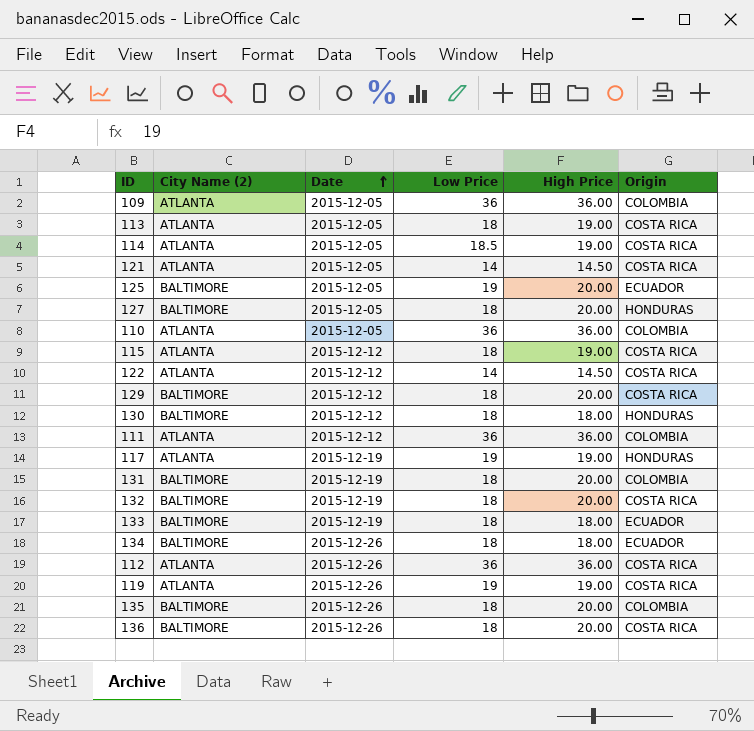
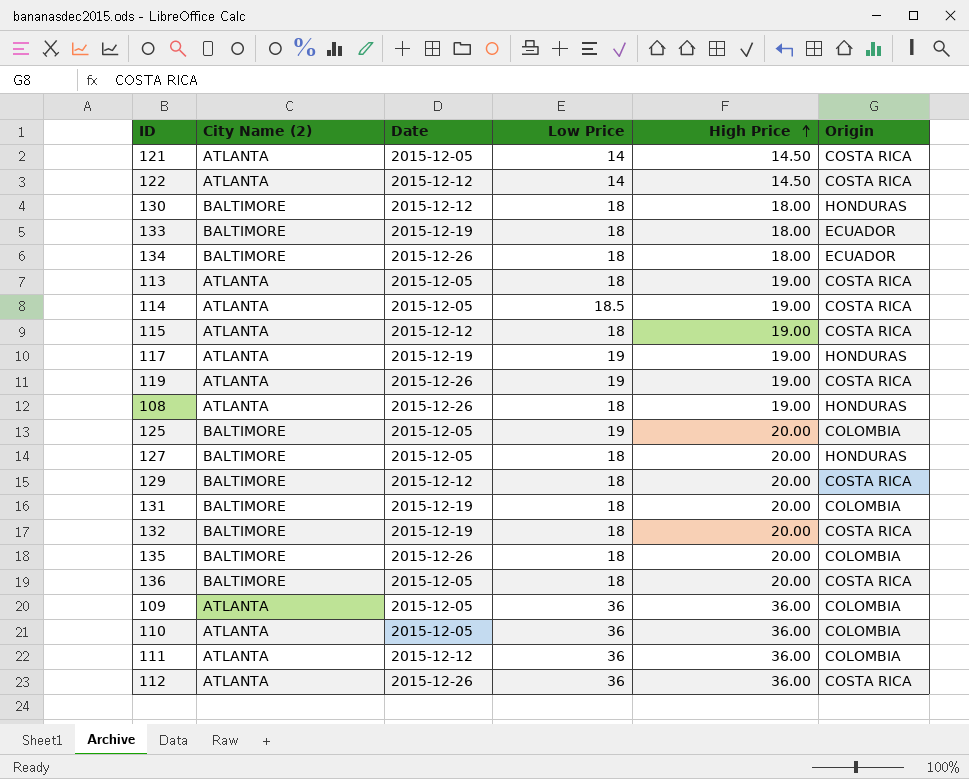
row order: Date ascending -> High Price ascending
row 108: none -> ATLANTA | 2015-12-26 | 18 | 19.00 | HONDURAS
125 | Origin: ECUADOR -> COLOMBIA
136 | Date: 2015-12-26 -> 2015-12-05

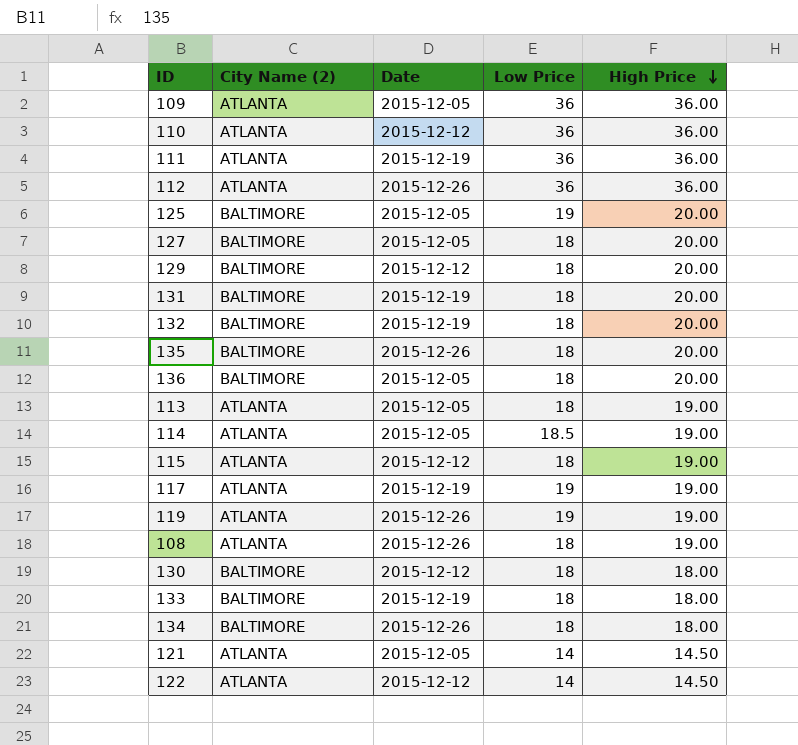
row order: High Price ascending -> High Price descending
column Origin | position: 6 -> none
110 | Date: 2015-12-05 -> 2015-12-12
111 | Date: 2015-12-12 -> 2015-12-19

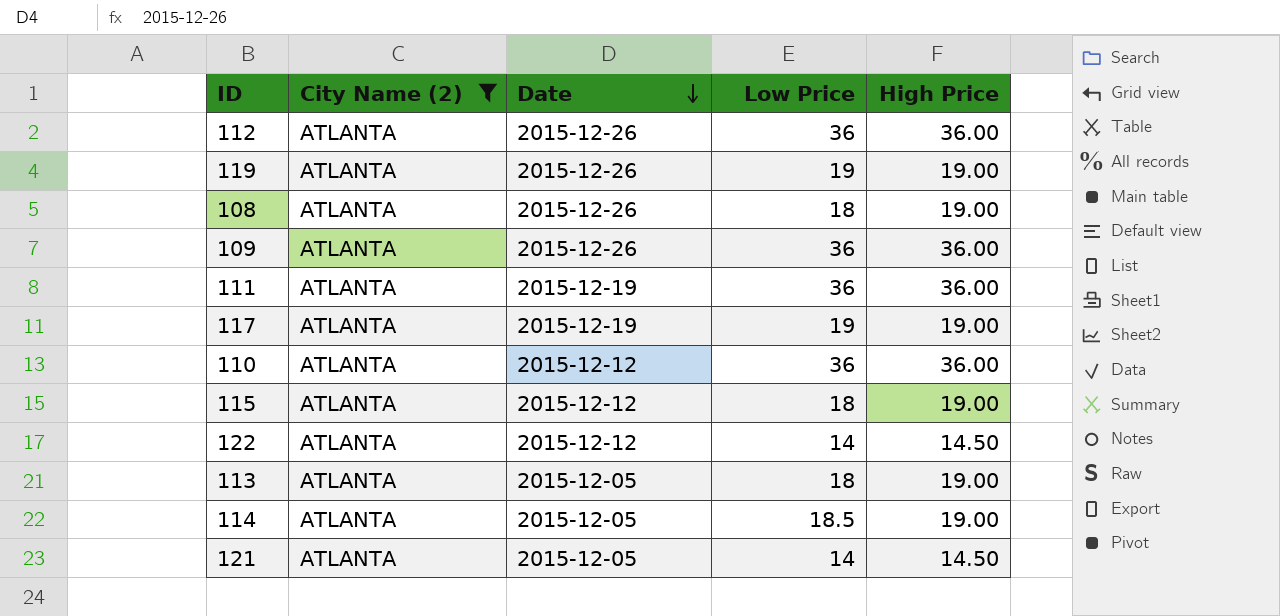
filter: none -> City Name (2) = ATLANTA
row order: High Price descending -> Date descending
109 | Date: 2015-12-05 -> 2015-12-26

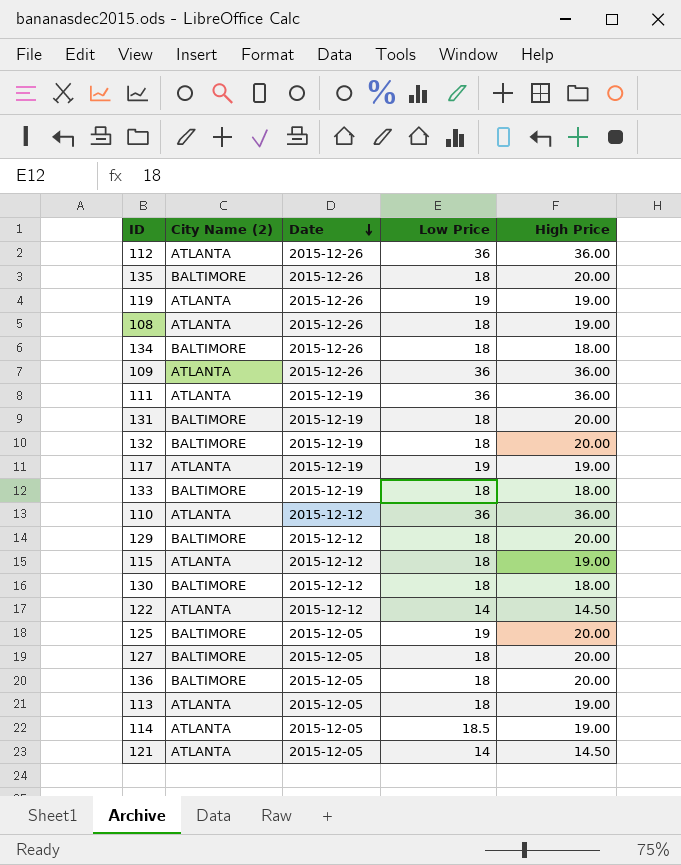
filter: City Name (2) = ATLANTA -> none

